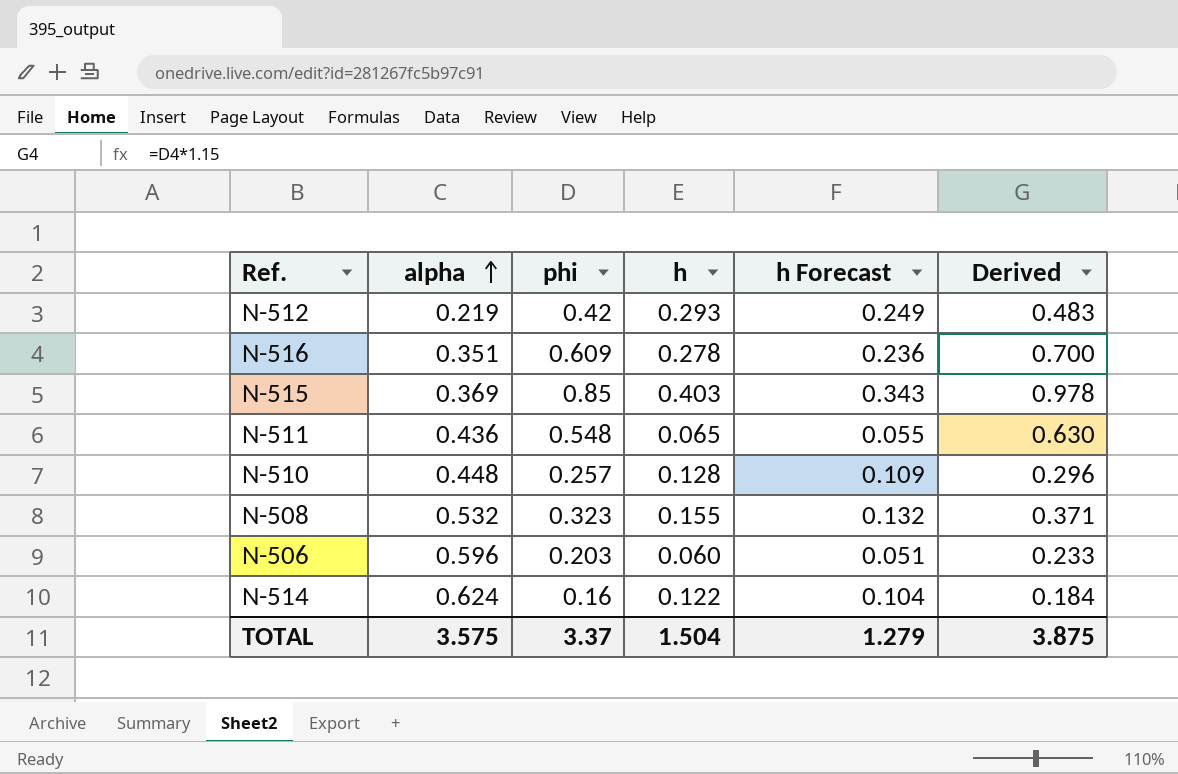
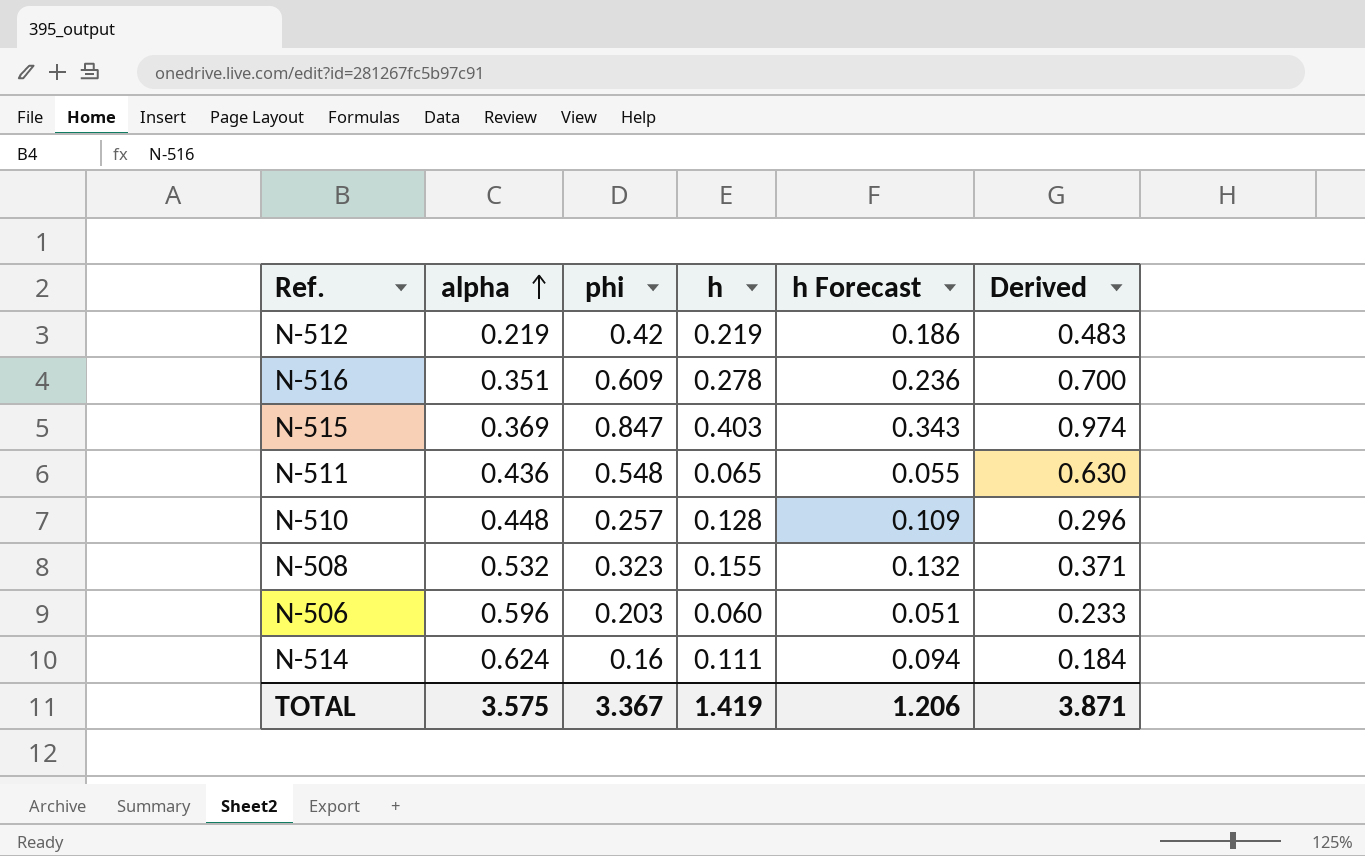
N-512 | h: 0.293 -> 0.219
N-512 | h Forecast: 0.249 -> 0.186
N-515 | phi: 0.85 -> 0.847
N-515 | Derived: 0.978 -> 0.974
N-514 | h: 0.122 -> 0.111
N-514 | h Forecast: 0.104 -> 0.094
TOTAL | phi: 3.37 -> 3.367
TOTAL | h: 1.504 -> 1.419
TOTAL | h Forecast: 1.279 -> 1.206
TOTAL | Derived: 3.875 -> 3.871

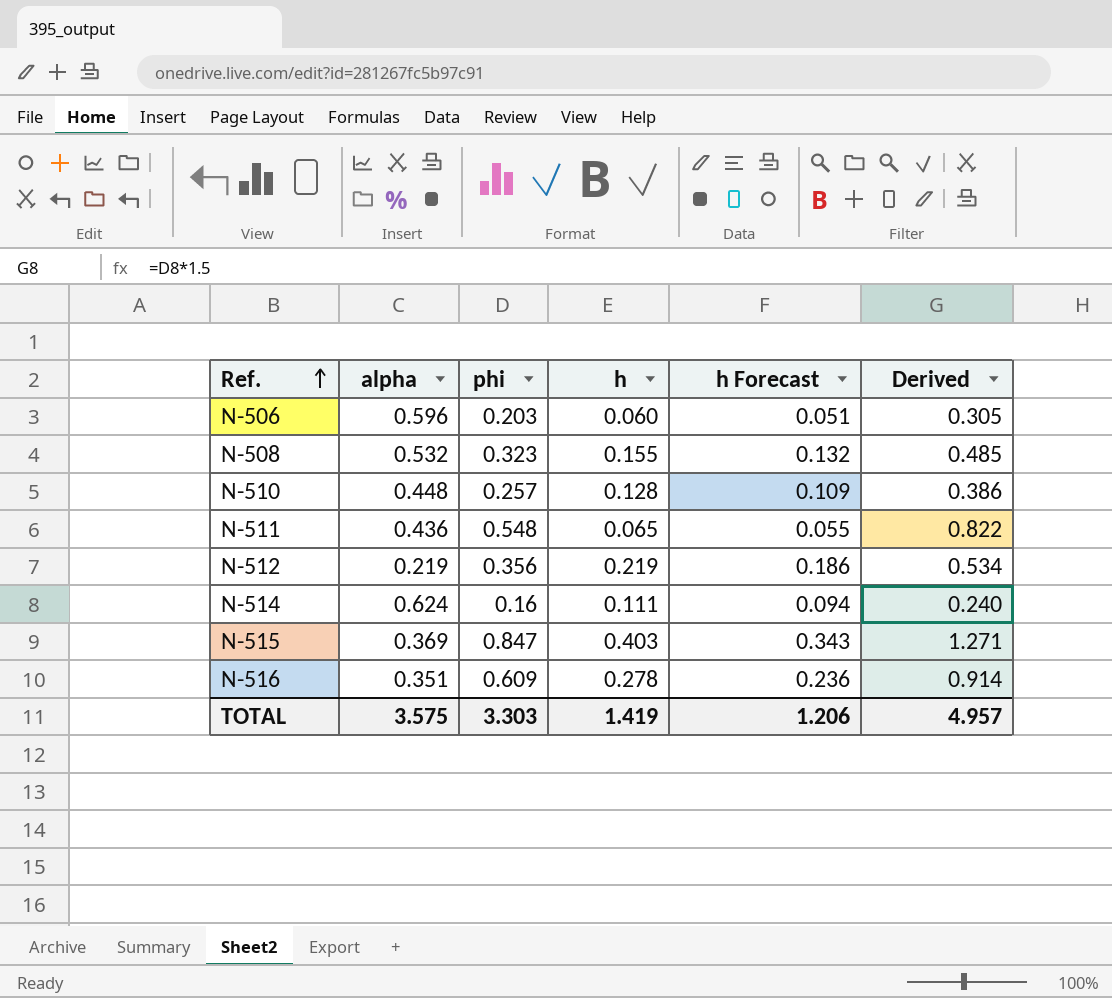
row order: alpha ascending -> Ref. ascending
column Derived | formula: [phi] * 1.15 -> [phi] * 1.5
N-512 | phi: 0.42 -> 0.356
TOTAL | phi: 3.367 -> 3.303
TOTAL | Derived: 3.871 -> 4.957

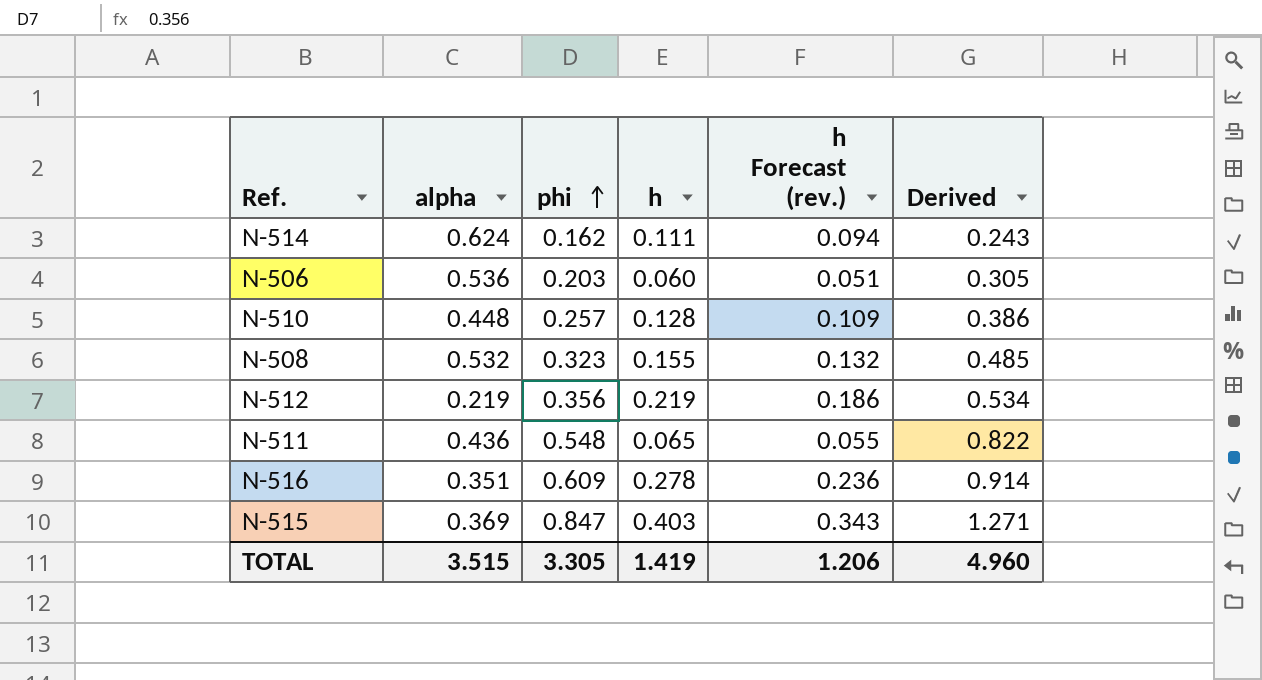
row order: Ref. ascending -> phi ascending
column name: h Forecast -> h Forecast (rev.)
N-514 | phi: 0.16 -> 0.162
N-514 | Derived: 0.240 -> 0.243
N-506 | alpha: 0.596 -> 0.536
TOTAL | alpha: 3.575 -> 3.515
TOTAL | phi: 3.303 -> 3.305
TOTAL | Derived: 4.957 -> 4.960

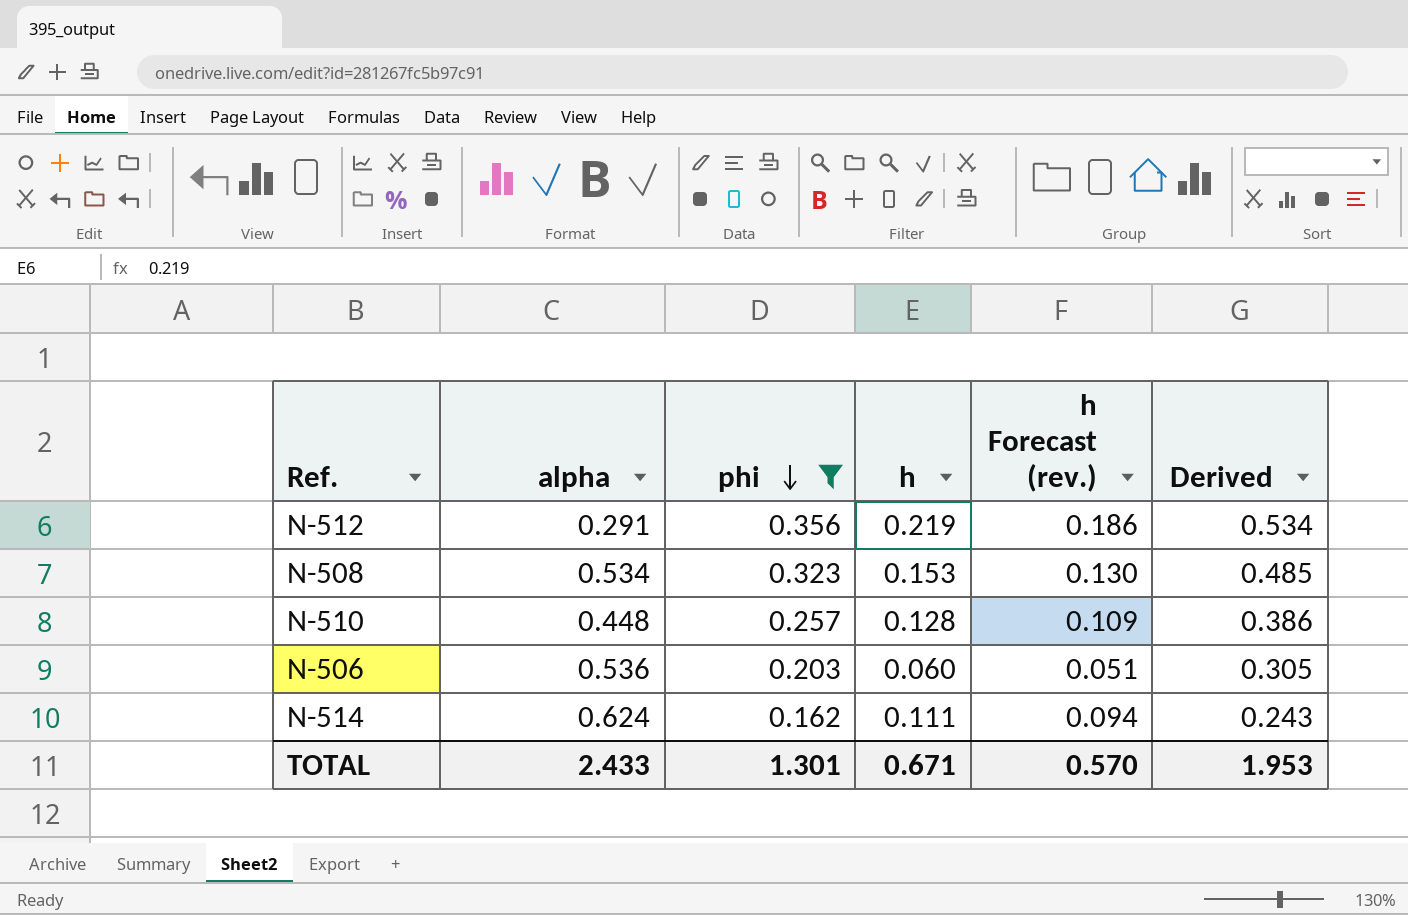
filter: none -> phi <= 0.356
row order: phi ascending -> phi descending
N-512 | alpha: 0.219 -> 0.291
N-508 | alpha: 0.532 -> 0.534
N-508 | h: 0.155 -> 0.153
N-508 | h Forecast (rev.): 0.132 -> 0.130
TOTAL | alpha: 3.515 -> 2.433
TOTAL | phi: 3.305 -> 1.301
TOTAL | h: 1.419 -> 0.671
TOTAL | h Forecast (rev.): 1.206 -> 0.570
TOTAL | Derived: 4.960 -> 1.953

